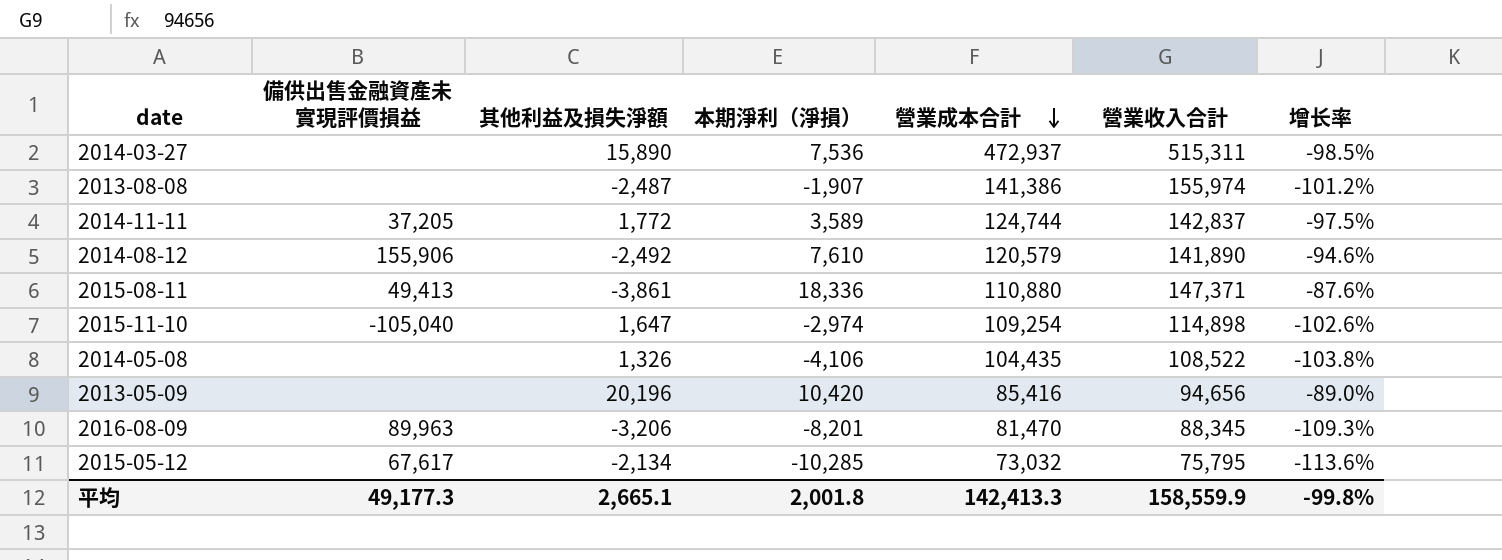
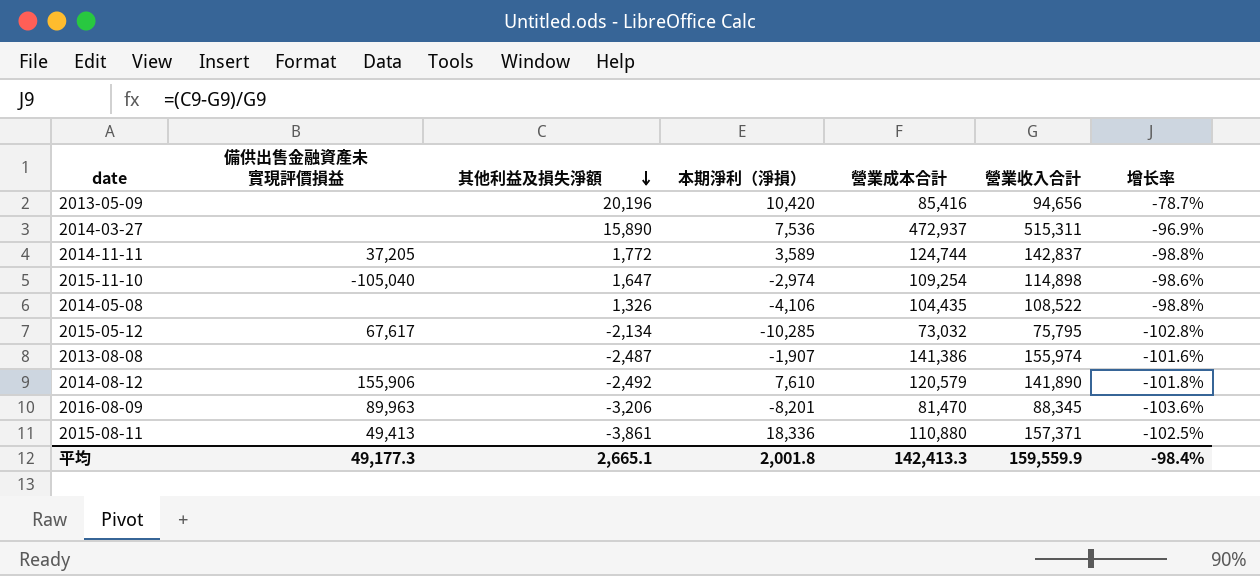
row order: 營業成本合計 descending -> 其他利益及損失淨額 descending
column 增长率 | formula: ([本期淨利（淨損）] - [營業收入合計]) / [營業收入合計] -> ([其他利益及損失淨額] - [營業收入合計]) / [營業收入合計]
2015-08-11 | 營業收入合計: 147,371 -> 157,371
平均 | 營業收入合計: 158,559.9 -> 159,559.9
平均 | 增长率: -99.8% -> -98.4%

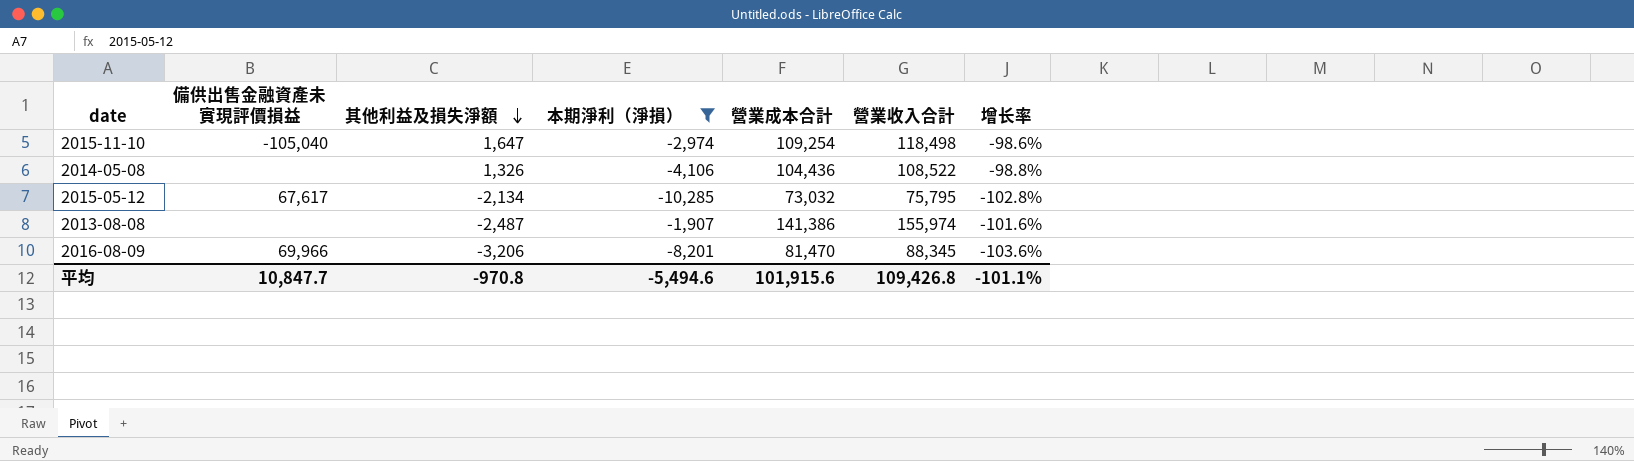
filter: none -> 本期淨利（淨損） <= -1,907
2015-11-10 | 營業收入合計: 114,898 -> 118,498
2014-05-08 | 營業成本合計: 104,435 -> 104,436
2016-08-09 | 備供出售金融資產未實現評價損益: 89,963 -> 69,966
平均 | 備供出售金融資產未實現評價損益: 49,177.3 -> 10,847.7
平均 | 其他利益及損失淨額: 2,665.1 -> -970.8
平均 | 本期淨利（淨損）: 2,001.8 -> -5,494.6
平均 | 營業成本合計: 142,413.3 -> 101,915.6
平均 | 營業收入合計: 159,559.9 -> 109,426.8
平均 | 增长率: -98.4% -> -101.1%

